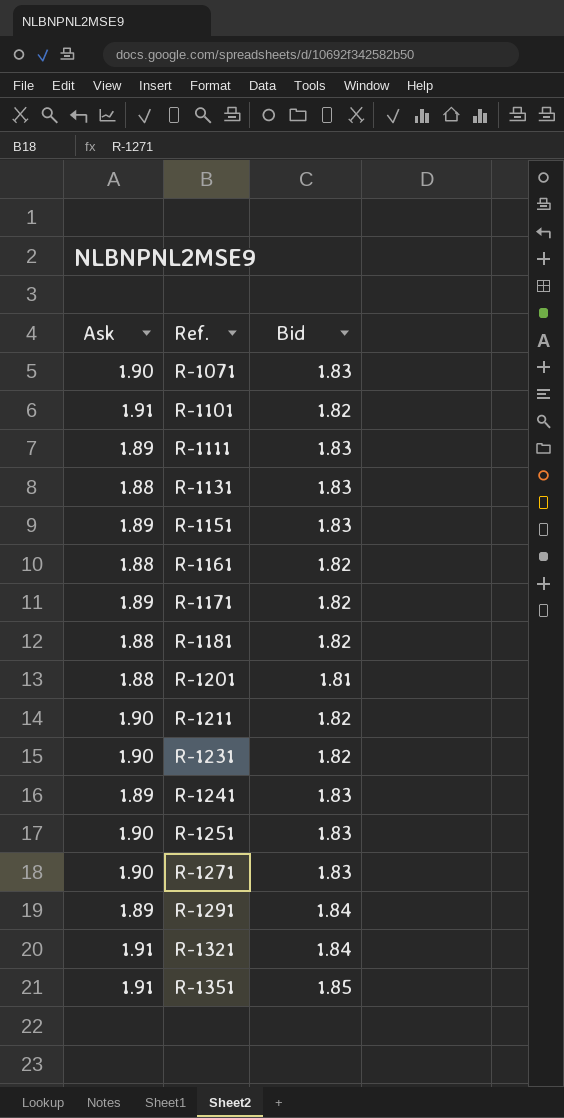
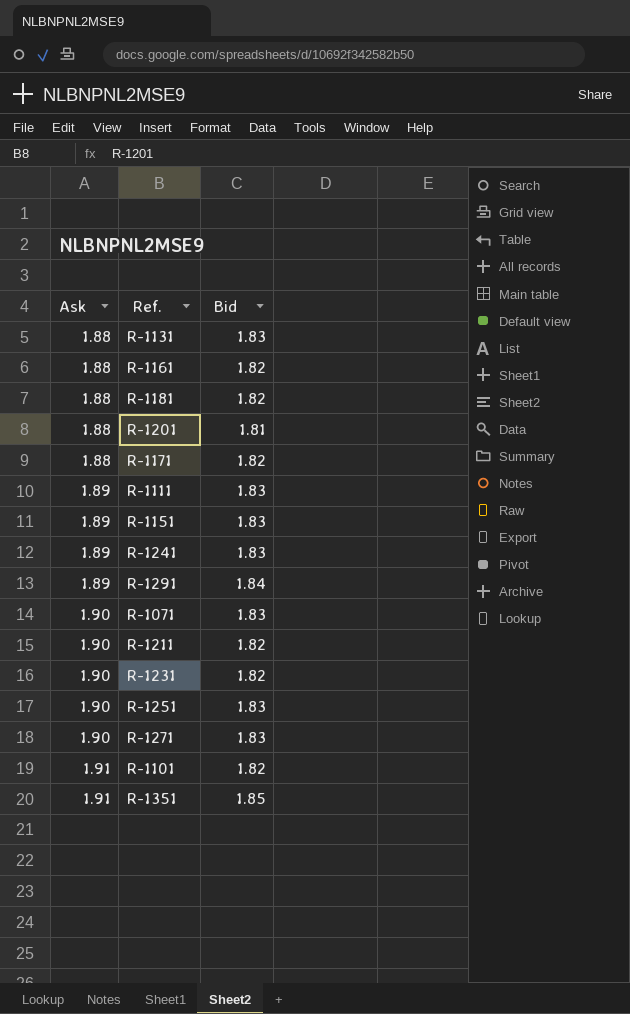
row order: Ref. ascending -> Ask ascending
row R-1321: 1.91 | 1.84 -> none
R-1171 | Ask: 1.89 -> 1.88

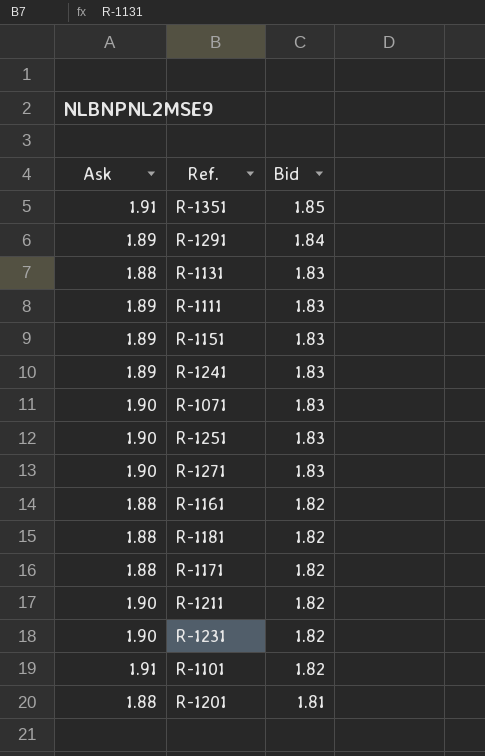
row order: Ask ascending -> Bid descending

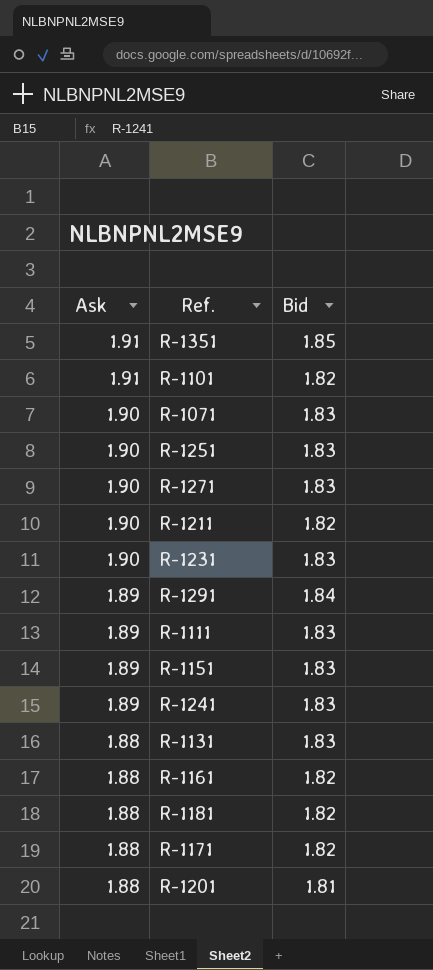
row order: Bid descending -> Ask descending
R-1231 | Bid: 1.82 -> 1.83

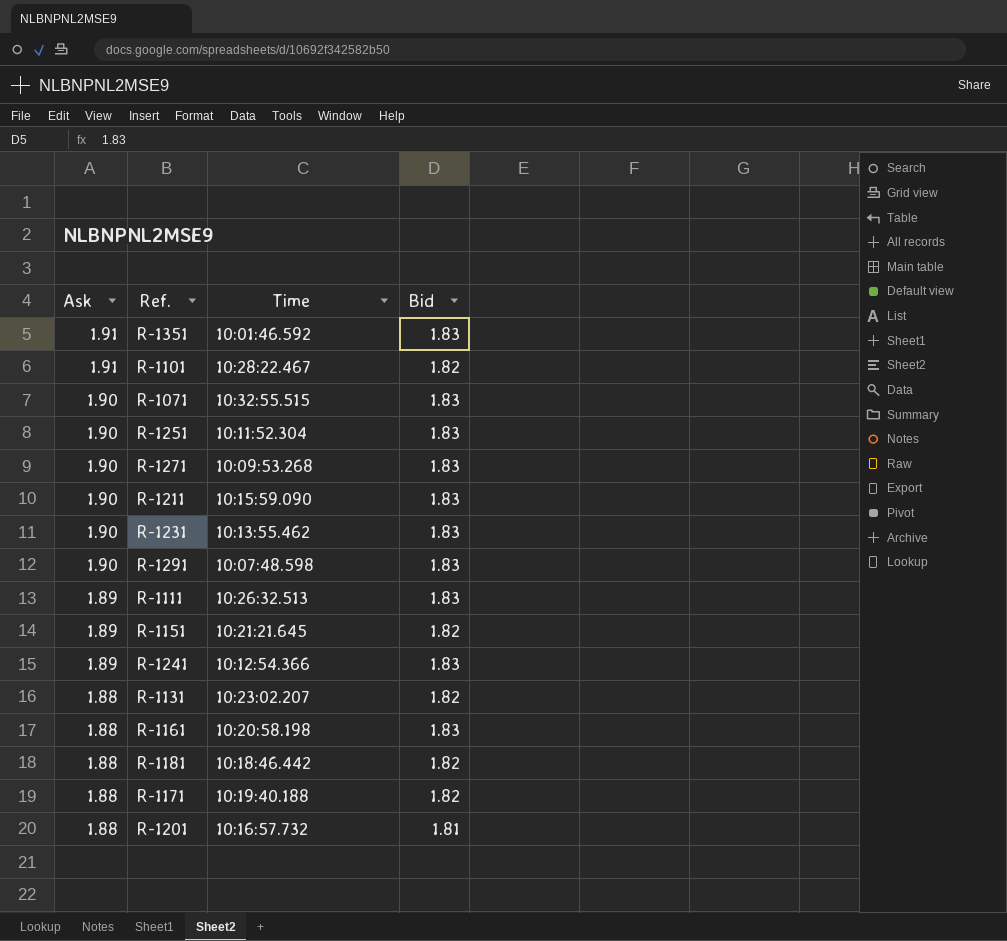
column Time | position: none -> 3
R-1351 | Bid: 1.85 -> 1.83
R-1211 | Bid: 1.82 -> 1.83
R-1291 | Ask: 1.89 -> 1.90
R-1291 | Bid: 1.84 -> 1.83
R-1151 | Bid: 1.83 -> 1.82
R-1131 | Bid: 1.83 -> 1.82
R-1161 | Bid: 1.82 -> 1.83

